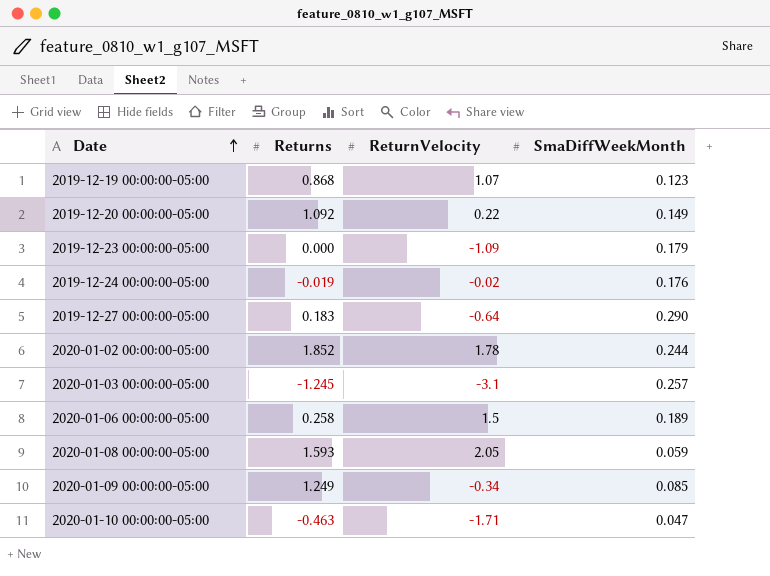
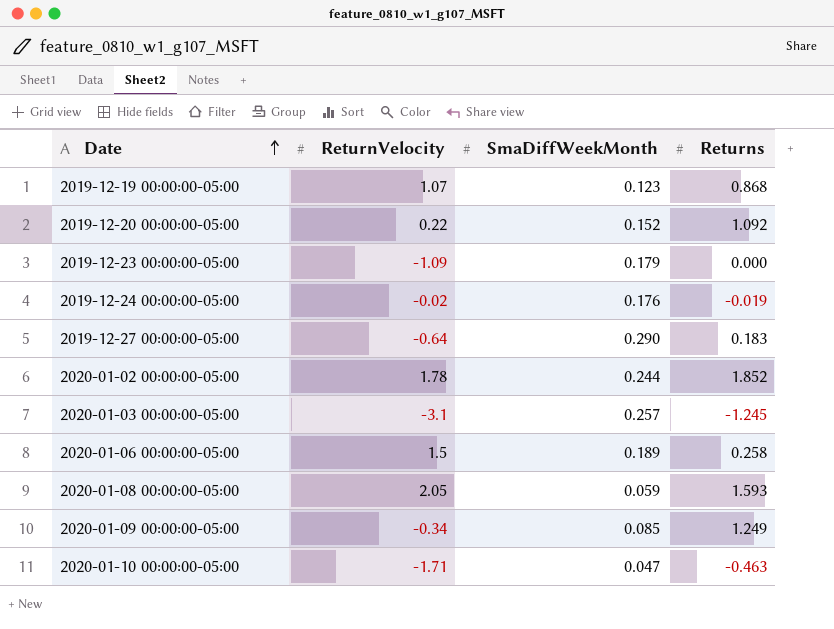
column Returns | position: 2 -> 4
2019-12-20 00:00:00-05:00 | SmaDiffWeekMonth: 0.149 -> 0.152

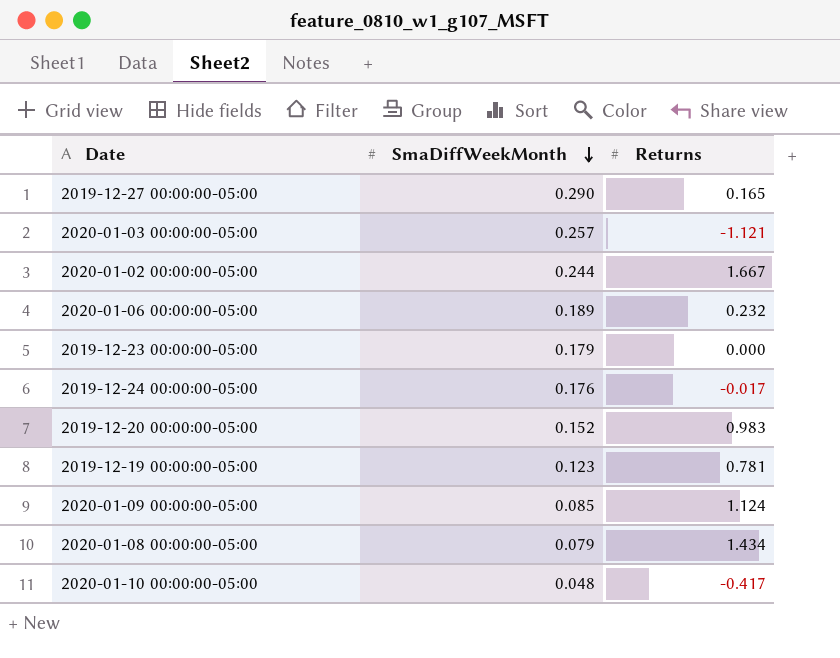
row order: Date ascending -> SmaDiffWeekMonth descending
column ReturnVelocity | position: 2 -> none
2019-12-27 00:00:00-05:00 | Returns: 0.183 -> 0.165
2020-01-03 00:00:00-05:00 | Returns: -1.245 -> -1.121
2020-01-02 00:00:00-05:00 | Returns: 1.852 -> 1.667
2020-01-06 00:00:00-05:00 | Returns: 0.258 -> 0.232
2019-12-24 00:00:00-05:00 | Returns: -0.019 -> -0.017
2019-12-20 00:00:00-05:00 | Returns: 1.092 -> 0.983
2019-12-19 00:00:00-05:00 | Returns: 0.868 -> 0.781
2020-01-09 00:00:00-05:00 | Returns: 1.249 -> 1.124
2020-01-08 00:00:00-05:00 | SmaDiffWeekMonth: 0.059 -> 0.079
2020-01-08 00:00:00-05:00 | Returns: 1.593 -> 1.434
2020-01-10 00:00:00-05:00 | SmaDiffWeekMonth: 0.047 -> 0.048
2020-01-10 00:00:00-05:00 | Returns: -0.463 -> -0.417

